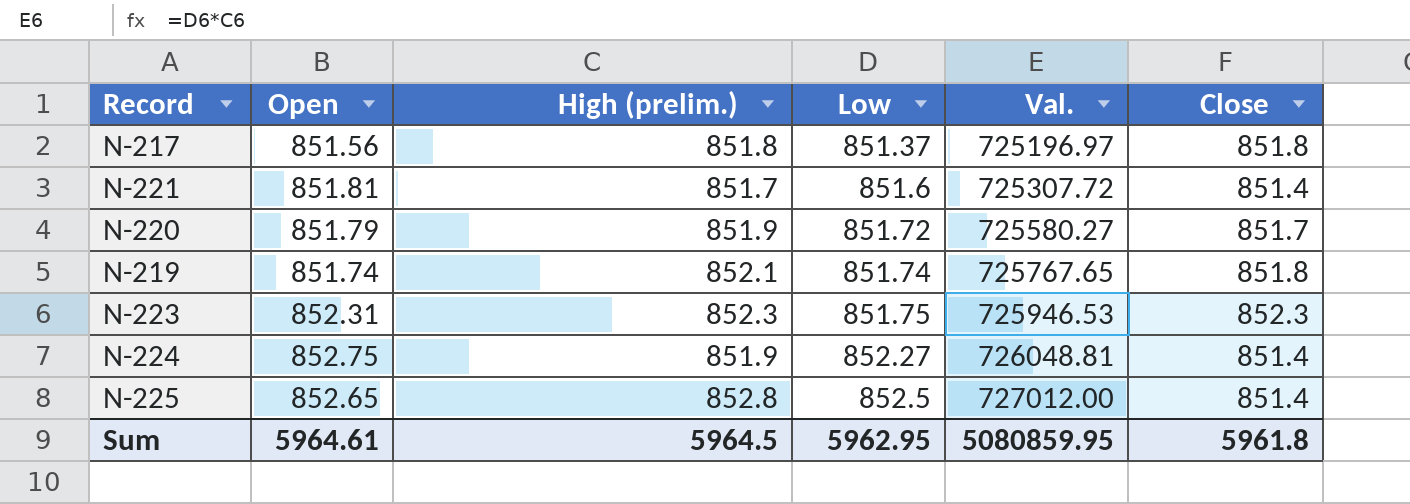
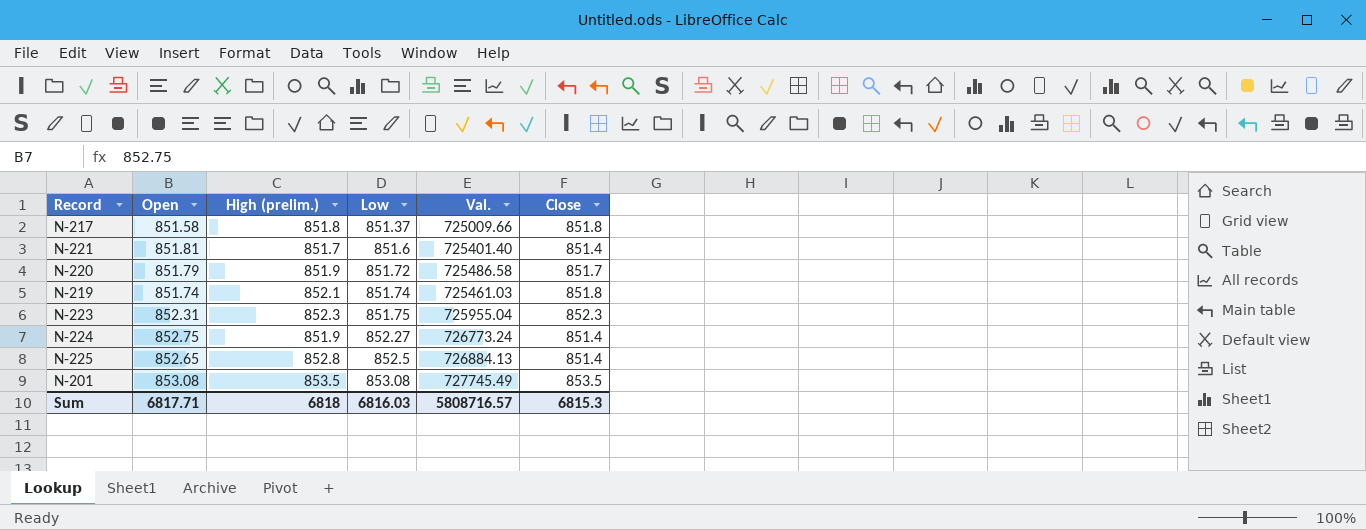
column Val. | formula: [High (prelim.)] * [Low] -> [Open] * [Low]
N-217 | Open: 851.56 -> 851.58
row N-201: none -> 853.08 | 853.5 | 853.08 | 727745.49 | 853.5
Sum | Open: 5964.61 -> 6817.71
Sum | High (prelim.): 5964.5 -> 6818
Sum | Low: 5962.95 -> 6816.03
Sum | Val.: 5080859.95 -> 5808716.57
Sum | Close: 5961.8 -> 6815.3

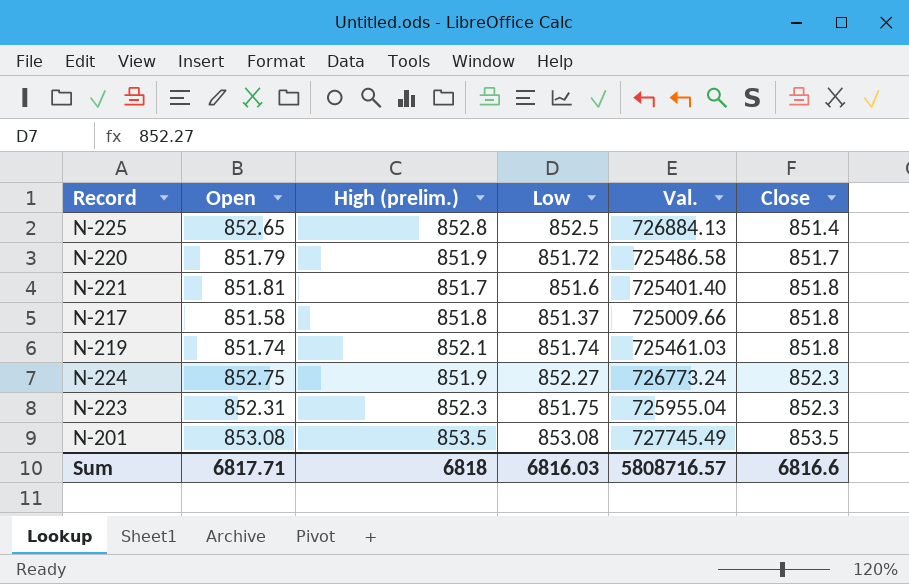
row order: Low ascending -> Close ascending
N-221 | Close: 851.4 -> 851.8
N-224 | Close: 851.4 -> 852.3
Sum | Close: 6815.3 -> 6816.6

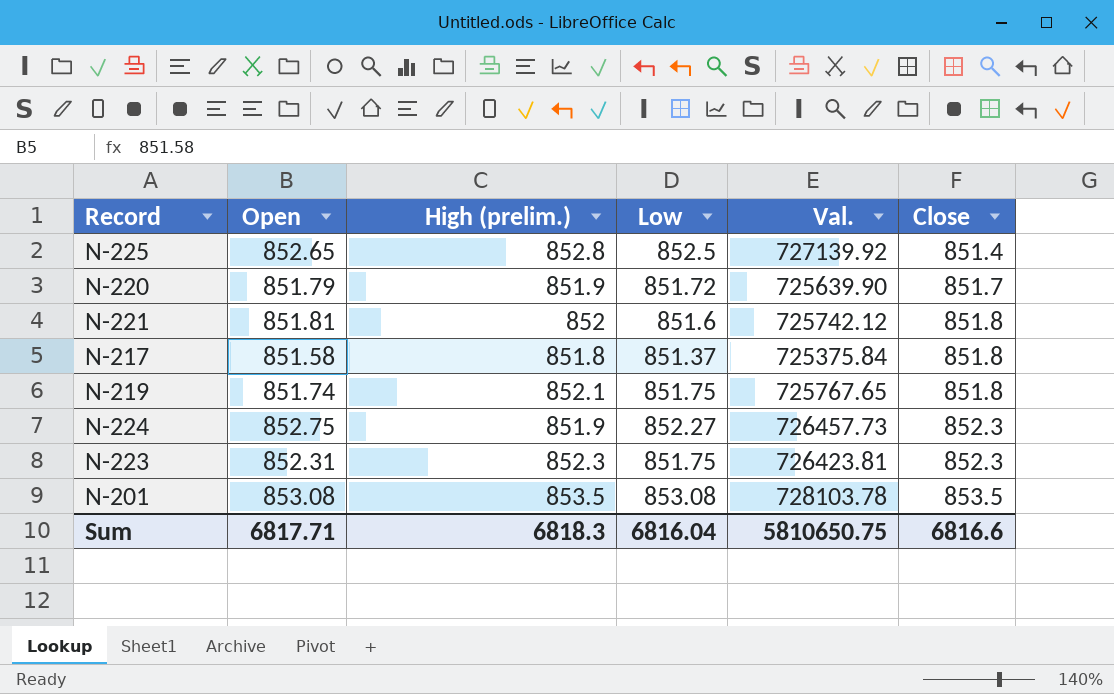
column Val. | formula: [Open] * [Low] -> [Open] * [High (prelim.)]
N-221 | High (prelim.): 851.7 -> 852
N-219 | Low: 851.74 -> 851.75
Sum | High (prelim.): 6818 -> 6818.3
Sum | Low: 6816.03 -> 6816.04
Sum | Val.: 5808716.57 -> 5810650.75

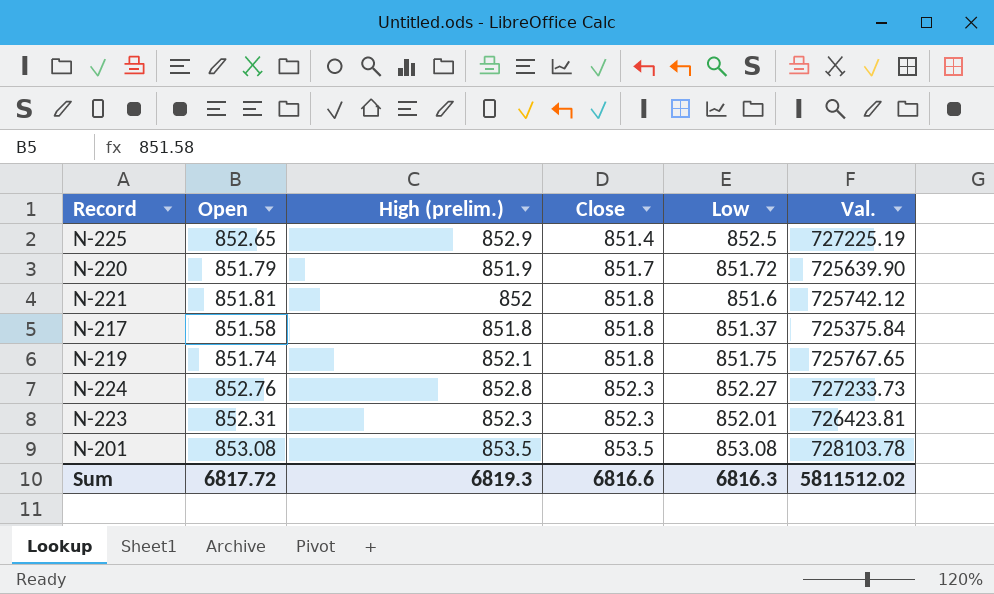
column Close | position: 6 -> 4
N-225 | High (prelim.): 852.8 -> 852.9
N-225 | Val.: 727139.92 -> 727225.19
N-224 | Open: 852.75 -> 852.76
N-224 | High (prelim.): 851.9 -> 852.8
N-224 | Val.: 726457.73 -> 727233.73
N-223 | Low: 851.75 -> 852.01
Sum | Open: 6817.71 -> 6817.72
Sum | High (prelim.): 6818.3 -> 6819.3
Sum | Low: 6816.04 -> 6816.3
Sum | Val.: 5810650.75 -> 5811512.02

